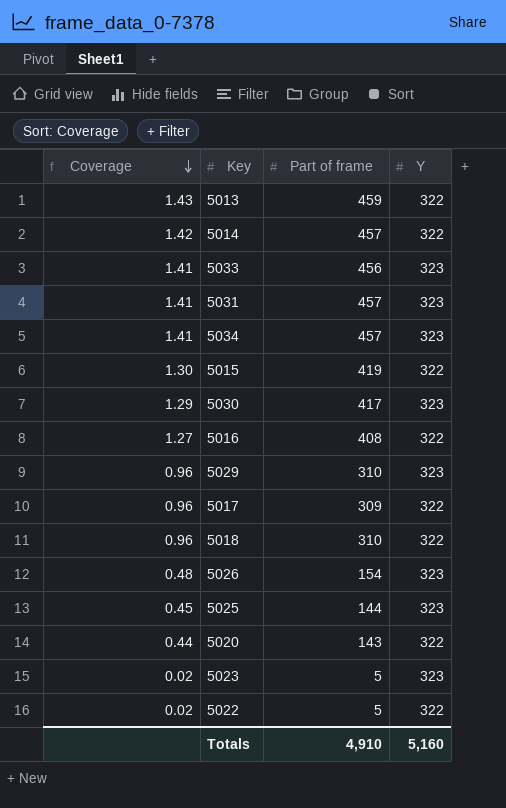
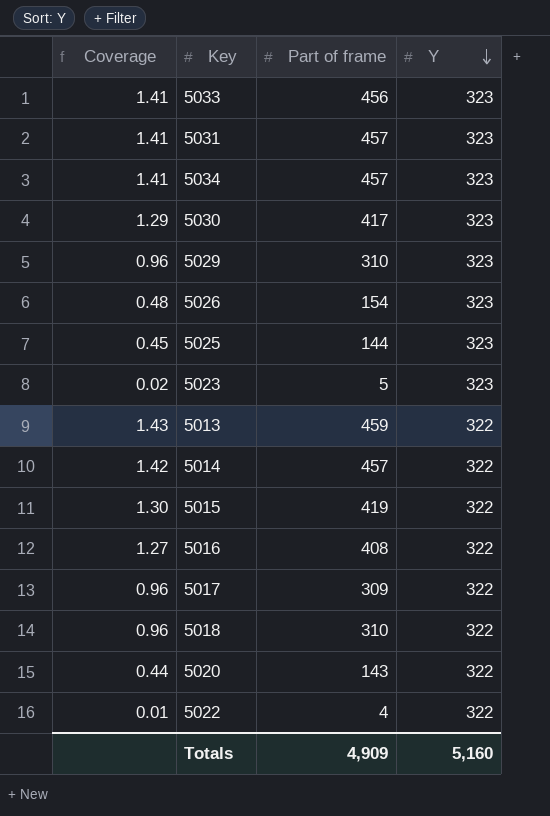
row order: Coverage descending -> Y descending
5022 | Coverage: 0.02 -> 0.01
5022 | Part of frame: 5 -> 4
Totals | Part of frame: 4,910 -> 4,909

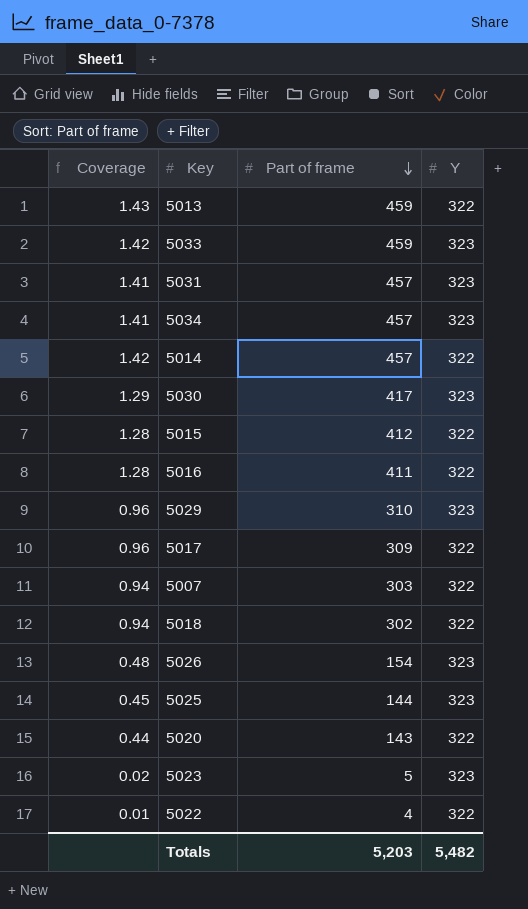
row order: Y descending -> Part of frame descending
5033 | Coverage: 1.41 -> 1.42
5033 | Part of frame: 456 -> 459
5015 | Coverage: 1.30 -> 1.28
5015 | Part of frame: 419 -> 412
5016 | Coverage: 1.27 -> 1.28
5016 | Part of frame: 408 -> 411
row 5007: none -> 0.94 | 303 | 322
5018 | Coverage: 0.96 -> 0.94
5018 | Part of frame: 310 -> 302
Totals | Part of frame: 4,909 -> 5,203
Totals | Y: 5,160 -> 5,482

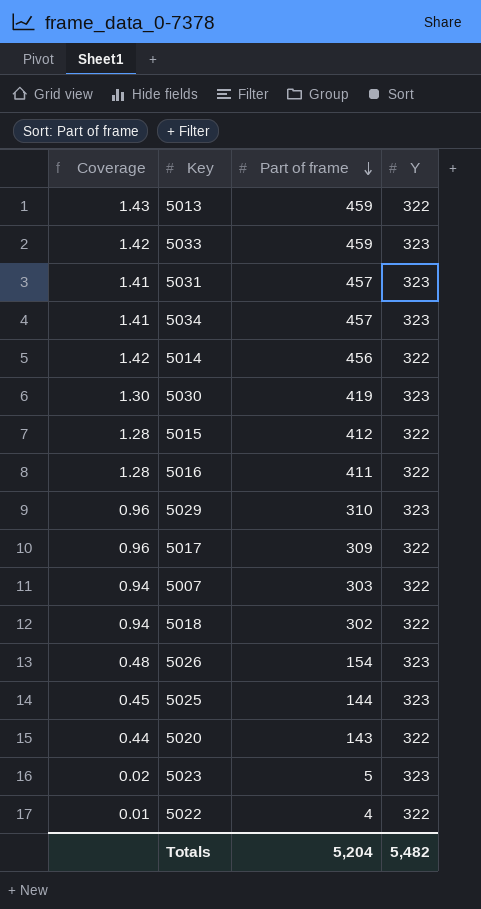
5014 | Part of frame: 457 -> 456
5030 | Coverage: 1.29 -> 1.30
5030 | Part of frame: 417 -> 419
Totals | Part of frame: 5,203 -> 5,204

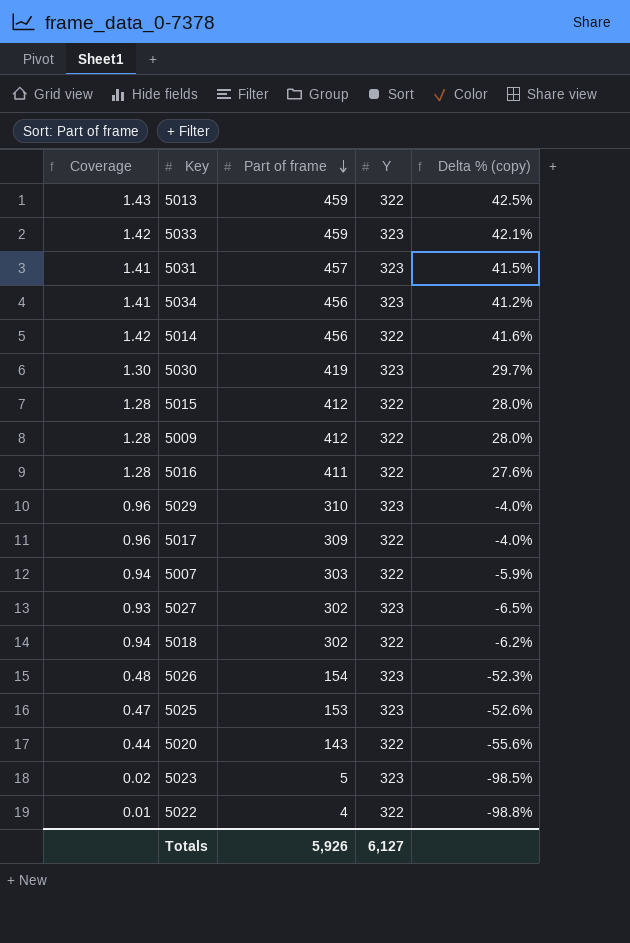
column Delta % (copy) | formula: none -> ([Part of frame] - [Y]) / [Y]
5034 | Part of frame: 457 -> 456
row 5009: none -> 1.28 | 412 | 322 | 28.0%
row 5027: none -> 0.93 | 302 | 323 | -6.5%
5025 | Coverage: 0.45 -> 0.47
5025 | Part of frame: 144 -> 153
Totals | Part of frame: 5,204 -> 5,926
Totals | Y: 5,482 -> 6,127

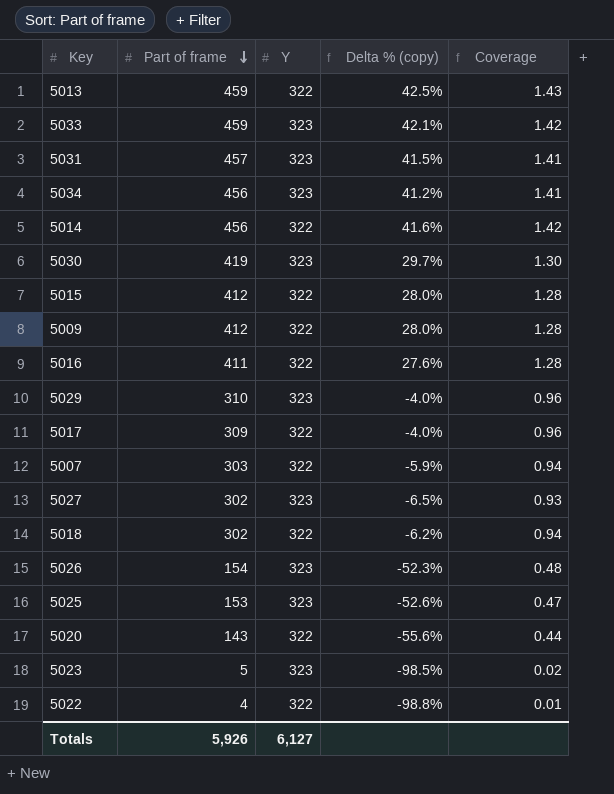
column Coverage | position: 1 -> 5

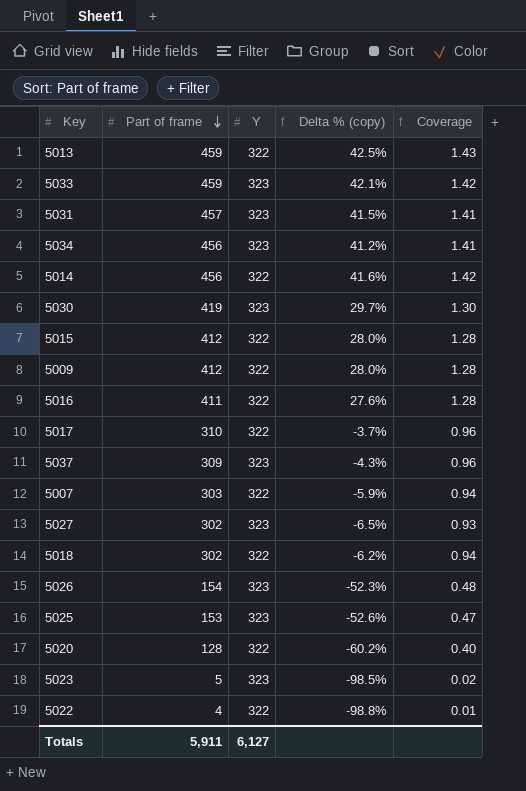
row 5029: 310 | 323 | -4.0% | 0.96 -> none
5017 | Part of frame: 309 -> 310
5017 | Delta % (copy): -4.0% -> -3.7%
row 5037: none -> 309 | 323 | -4.3% | 0.96
5020 | Part of frame: 143 -> 128
5020 | Delta % (copy): -55.6% -> -60.2%
5020 | Coverage: 0.44 -> 0.40
Totals | Part of frame: 5,926 -> 5,911

